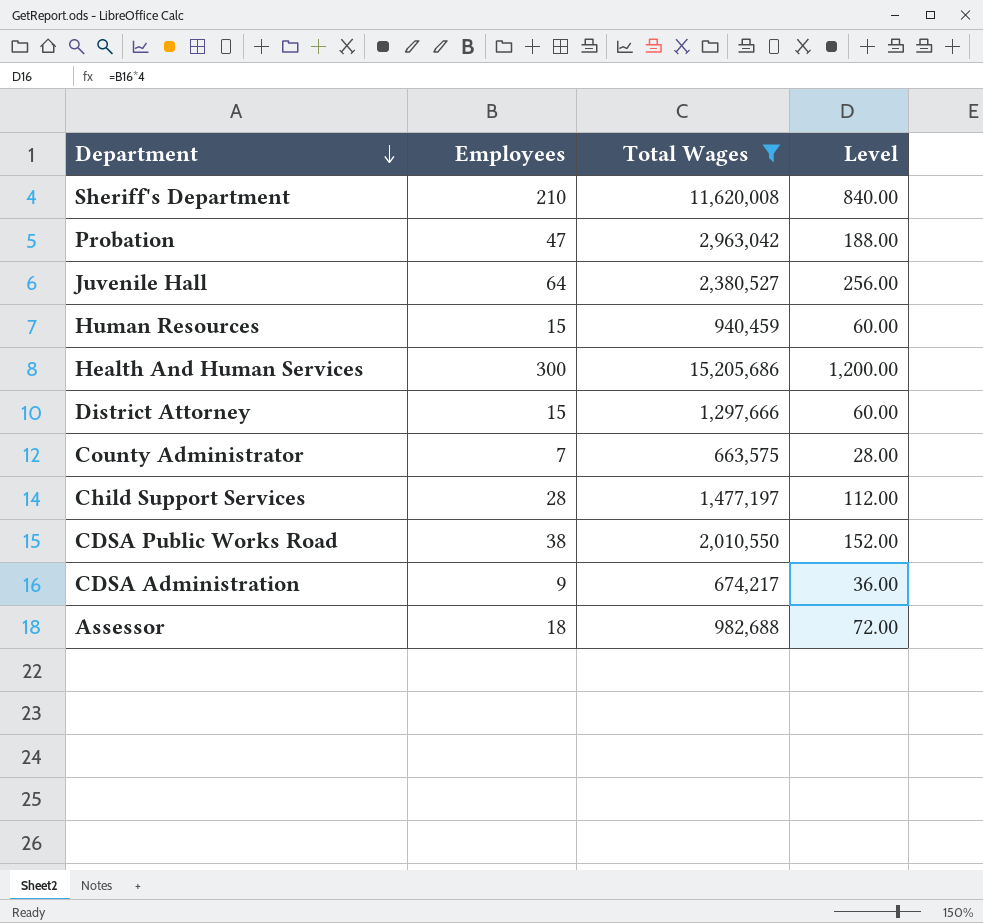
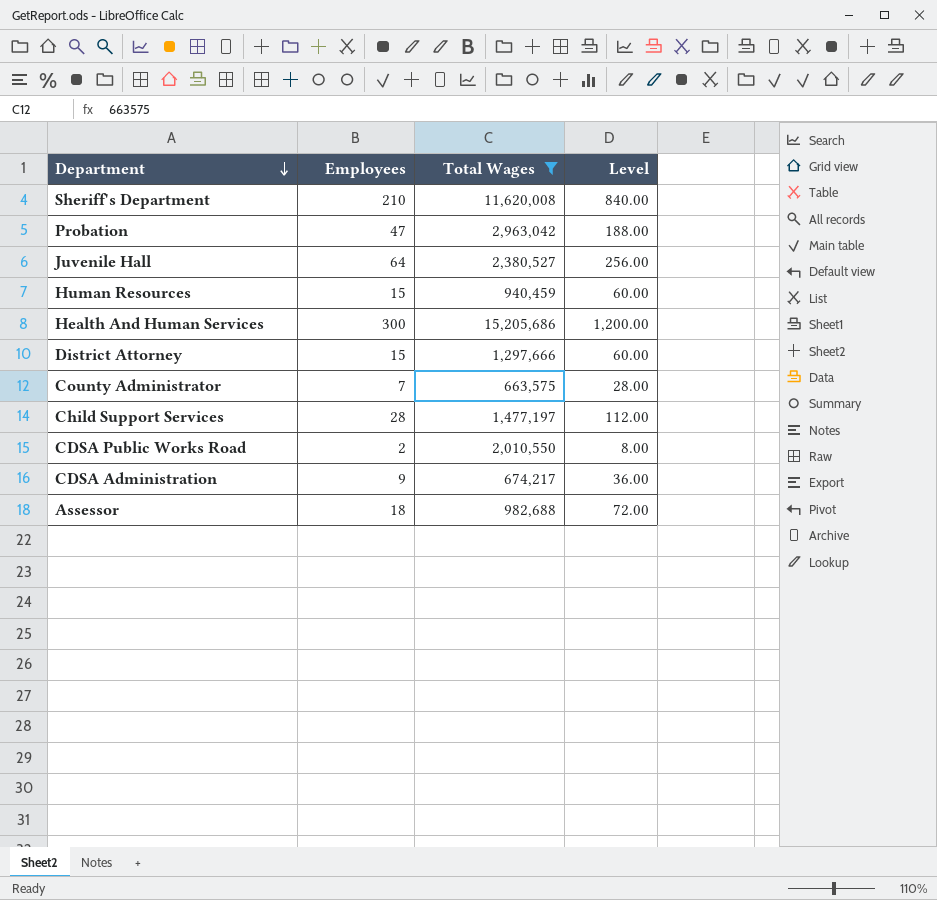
CDSA Public Works Road | Employees: 38 -> 2
CDSA Public Works Road | Level: 152.00 -> 8.00

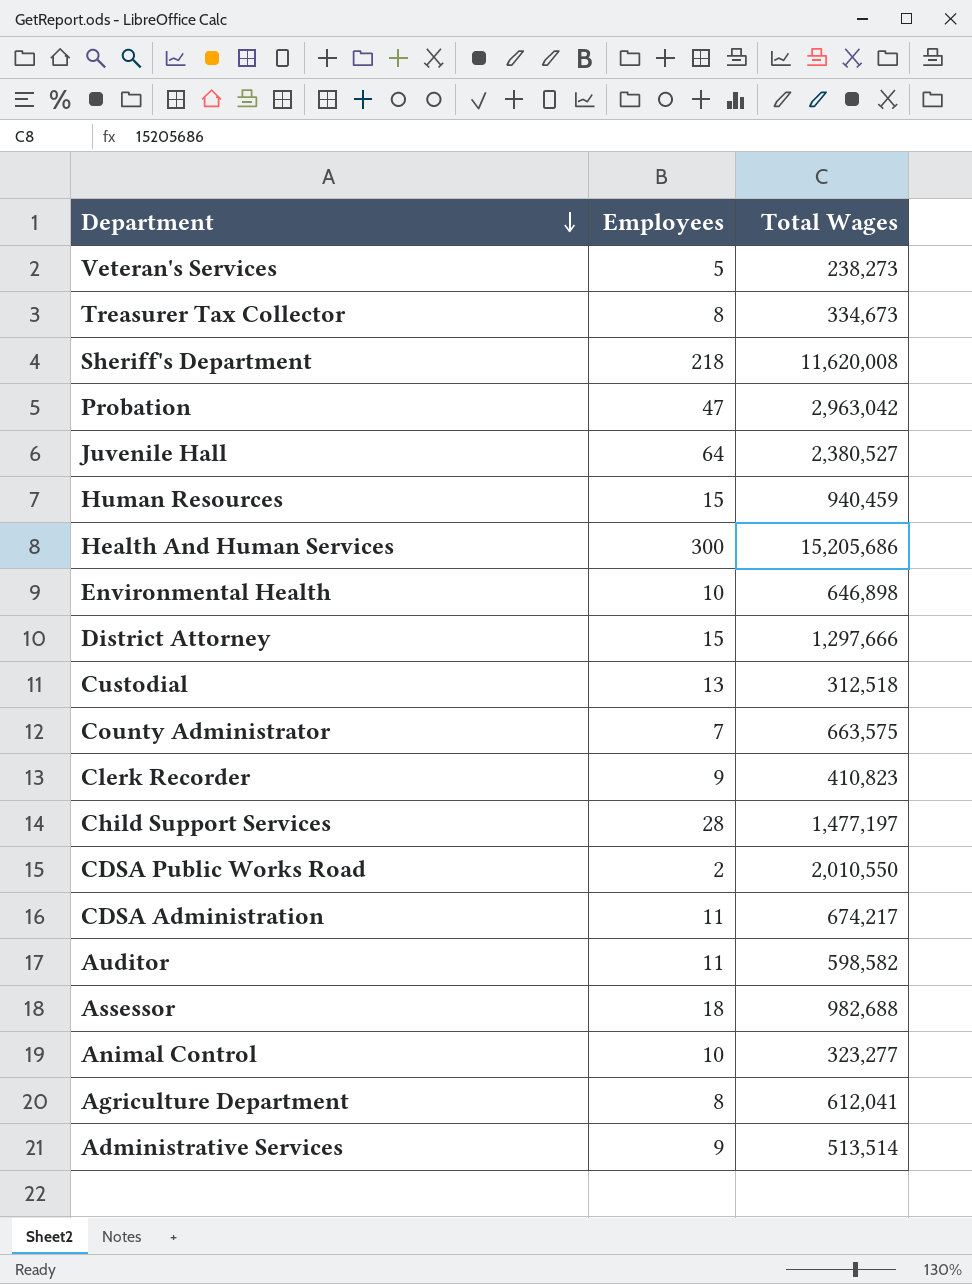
filter: Total Wages >= 663,575 -> none
column Level | formula: [Employees] * 4 -> none
Sheriff's Department | Employees: 210 -> 218
CDSA Administration | Employees: 9 -> 11

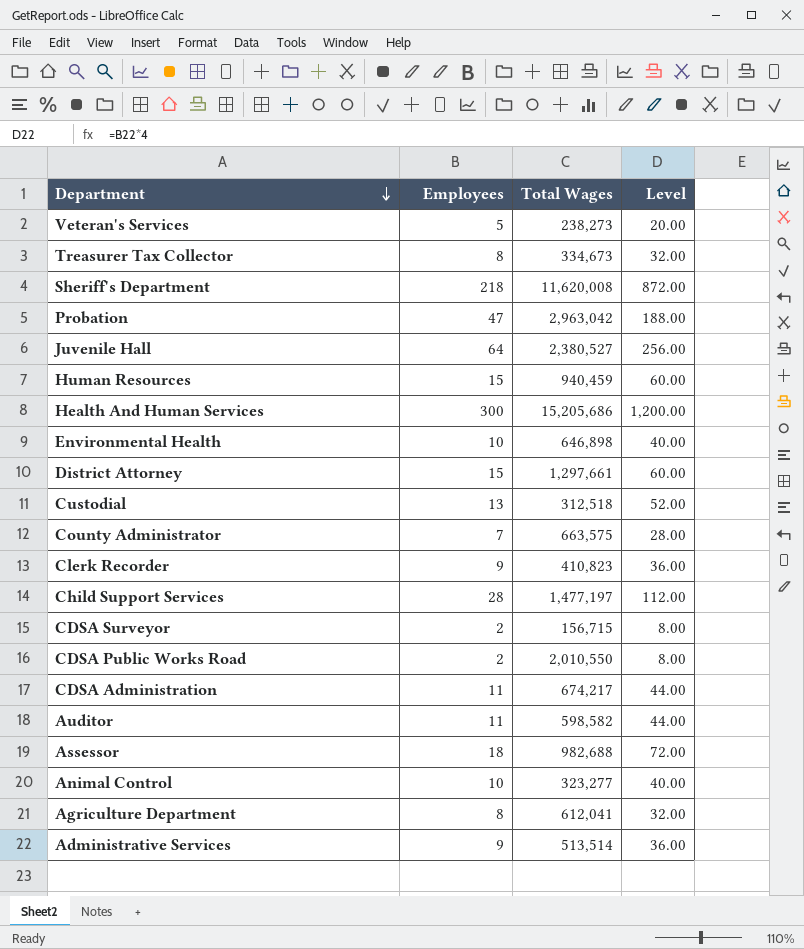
column Level | formula: none -> [Employees] * 4
District Attorney | Total Wages: 1,297,666 -> 1,297,661
row CDSA Surveyor: none -> 2 | 156,715 | 8.00

